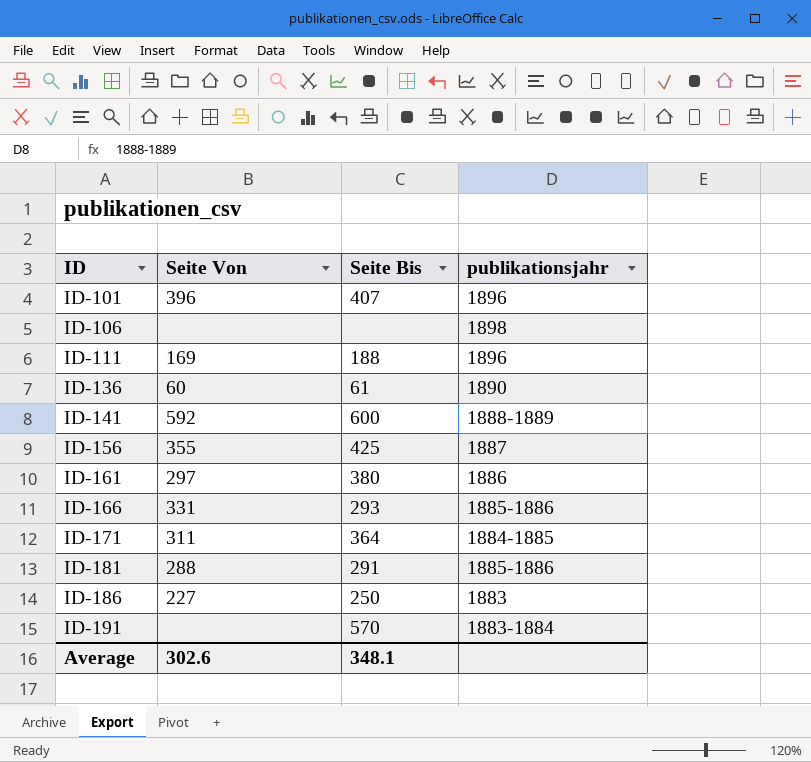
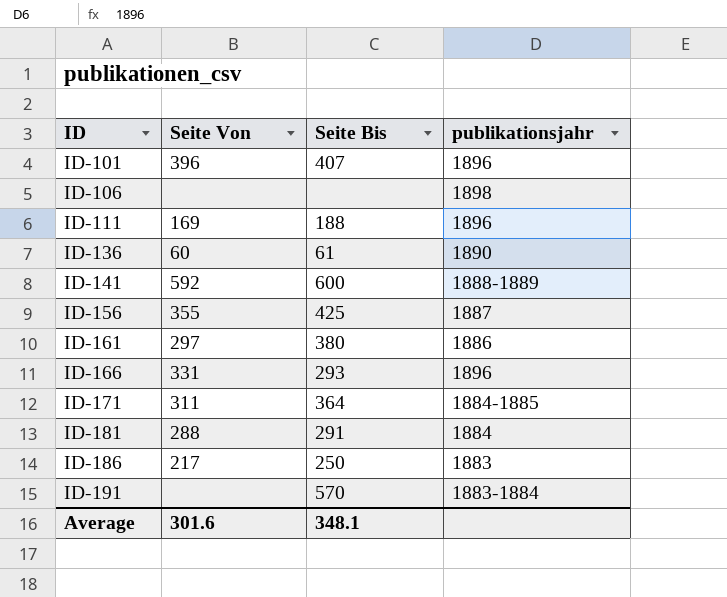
ID-166 | publikationsjahr: 1885-1886 -> 1896
ID-181 | publikationsjahr: 1885-1886 -> 1884
ID-186 | Seite Von: 227 -> 217
Average | Seite Von: 302.6 -> 301.6

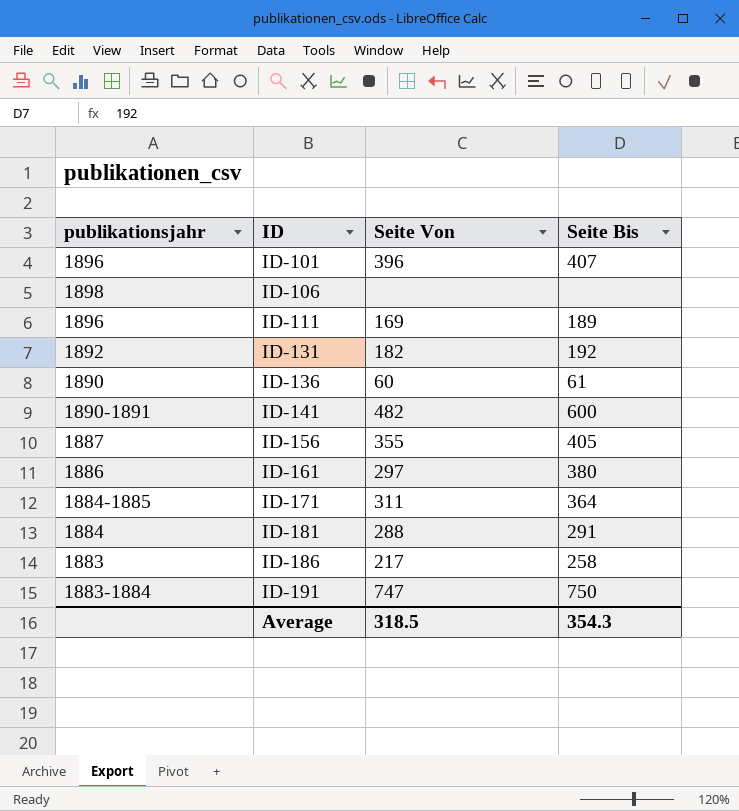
column publikationsjahr | position: 4 -> 1
row ID-166: 331 | 293 | 1896 -> none
ID-111 | Seite Bis: 188 -> 189
row ID-131: none -> 1892 | 182 | 192
ID-141 | publikationsjahr: 1888-1889 -> 1890-1891
ID-141 | Seite Von: 592 -> 482
ID-156 | Seite Bis: 425 -> 405
ID-186 | Seite Bis: 250 -> 258
ID-191 | Seite Von: none -> 747
ID-191 | Seite Bis: 570 -> 750
Average | Seite Von: 301.6 -> 318.5
Average | Seite Bis: 348.1 -> 354.3

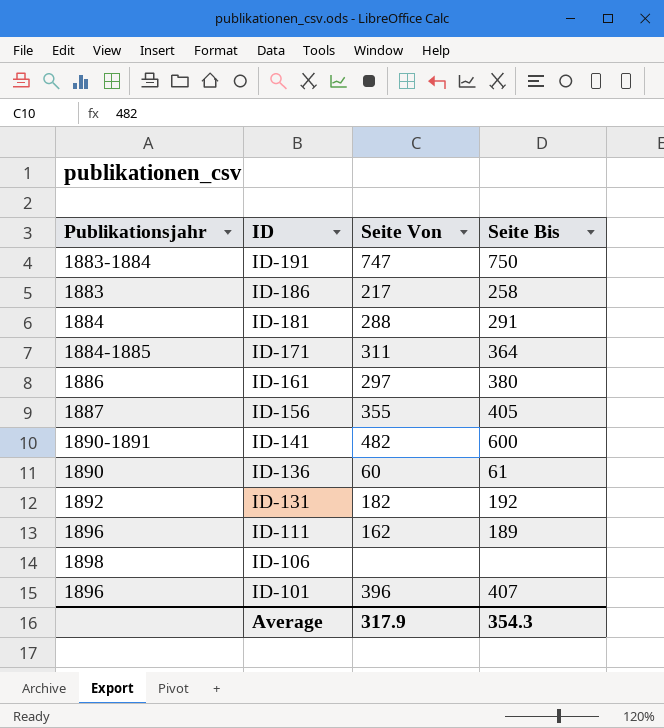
row order: ID ascending -> ID descending
column name: publikationsjahr -> Publikationsjahr
ID-111 | Seite Von: 169 -> 162
Average | Seite Von: 318.5 -> 317.9

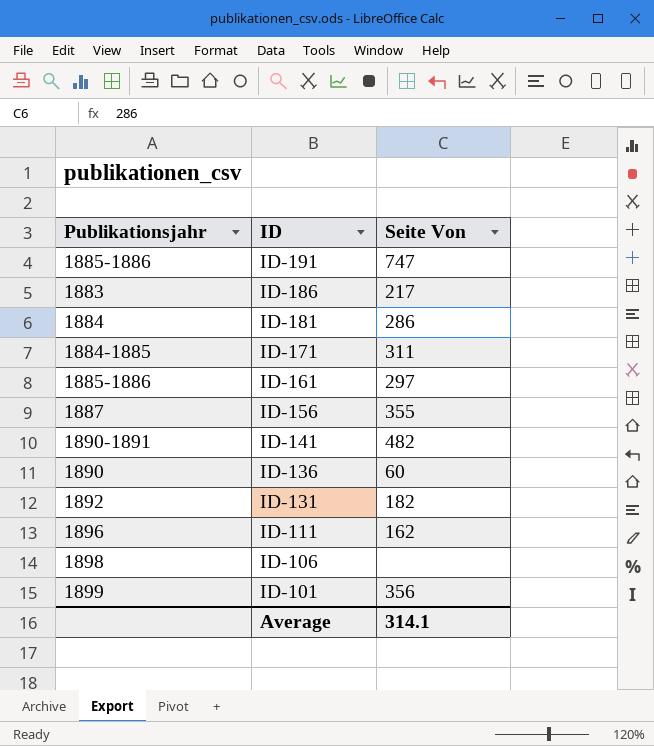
column Seite Bis | position: 4 -> none
ID-191 | Publikationsjahr: 1883-1884 -> 1885-1886
ID-181 | Seite Von: 288 -> 286
ID-161 | Publikationsjahr: 1886 -> 1885-1886
ID-101 | Publikationsjahr: 1896 -> 1899
ID-101 | Seite Von: 396 -> 356
Average | Seite Von: 317.9 -> 314.1

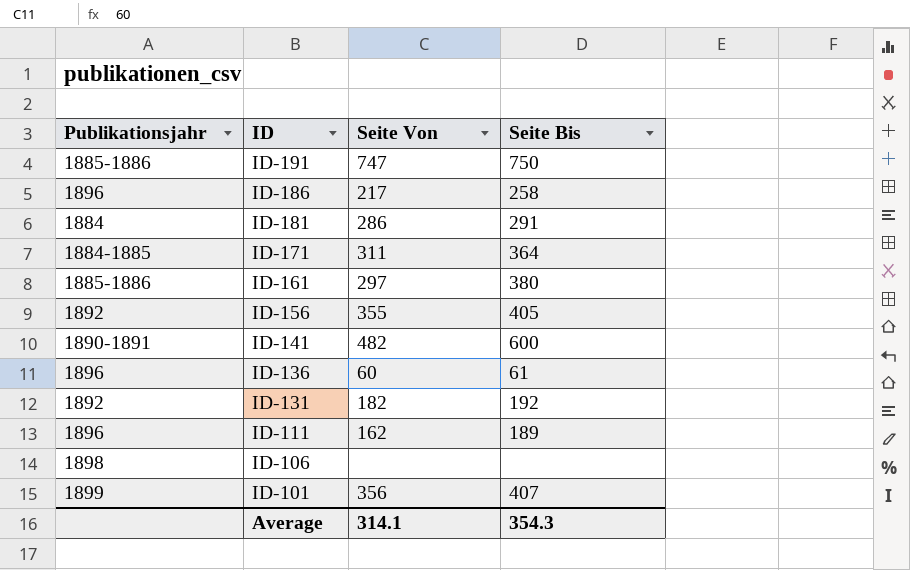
column Seite Bis | position: none -> 4
ID-186 | Publikationsjahr: 1883 -> 1896
ID-156 | Publikationsjahr: 1887 -> 1892
ID-136 | Publikationsjahr: 1890 -> 1896

